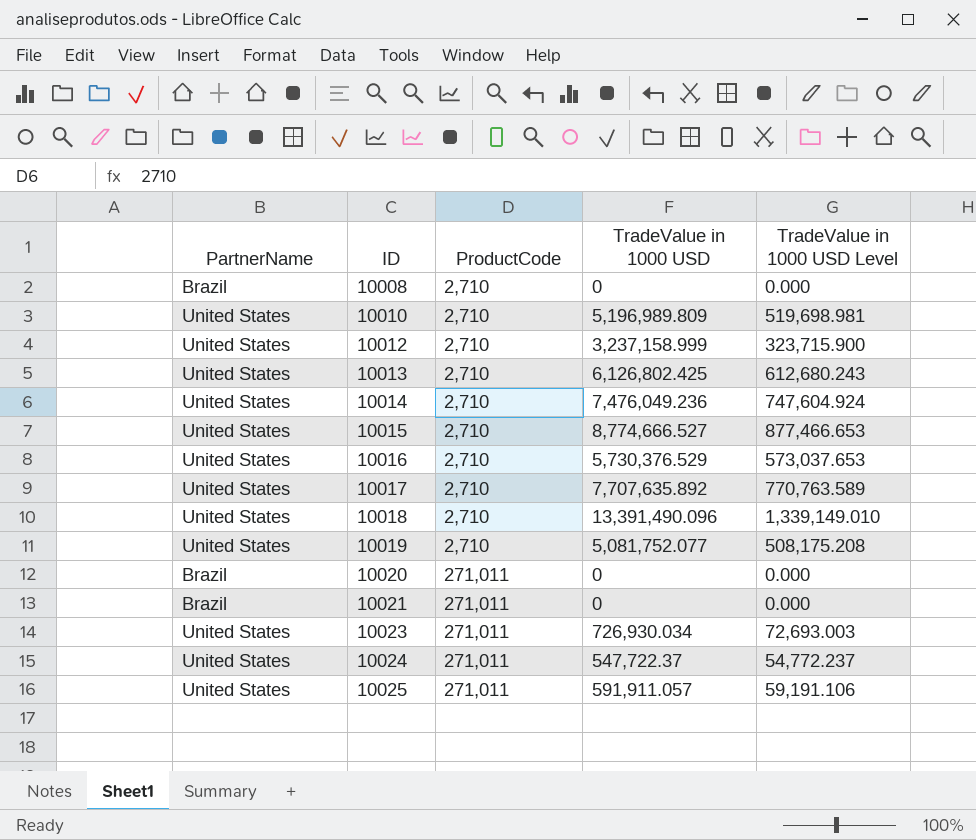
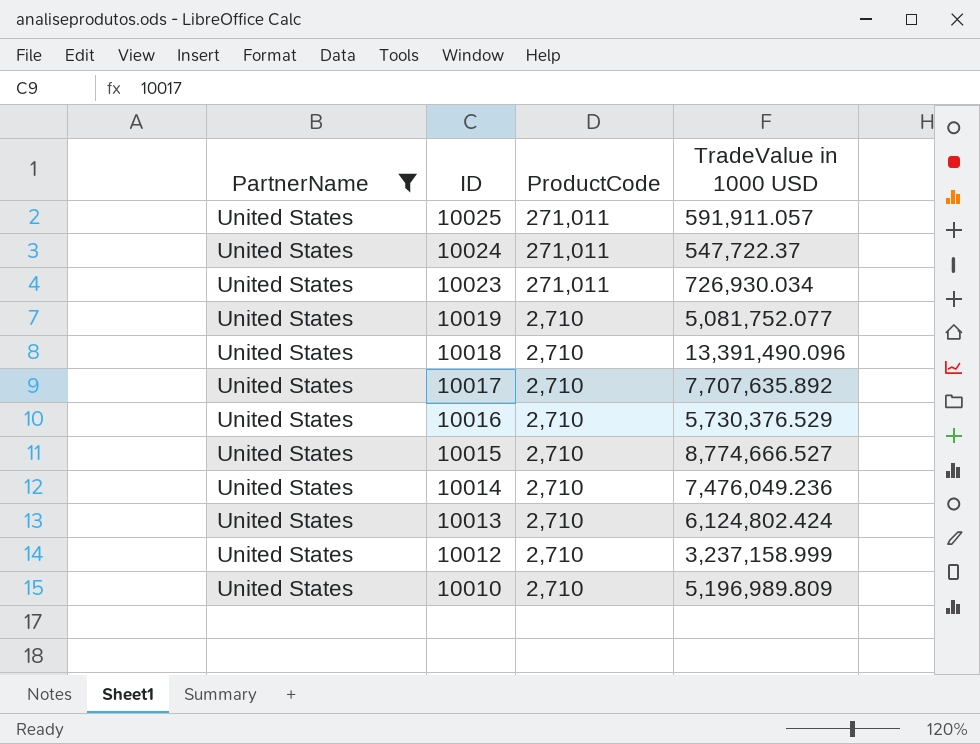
filter: none -> PartnerName = United States
row order: ID ascending -> ID descending
column TradeValue in 1000 USD Level | formula: [TradeValue in 1000 USD] * 0.1 -> none
10013 | TradeValue in 1000 USD: 6,126,802.425 -> 6,124,802.424

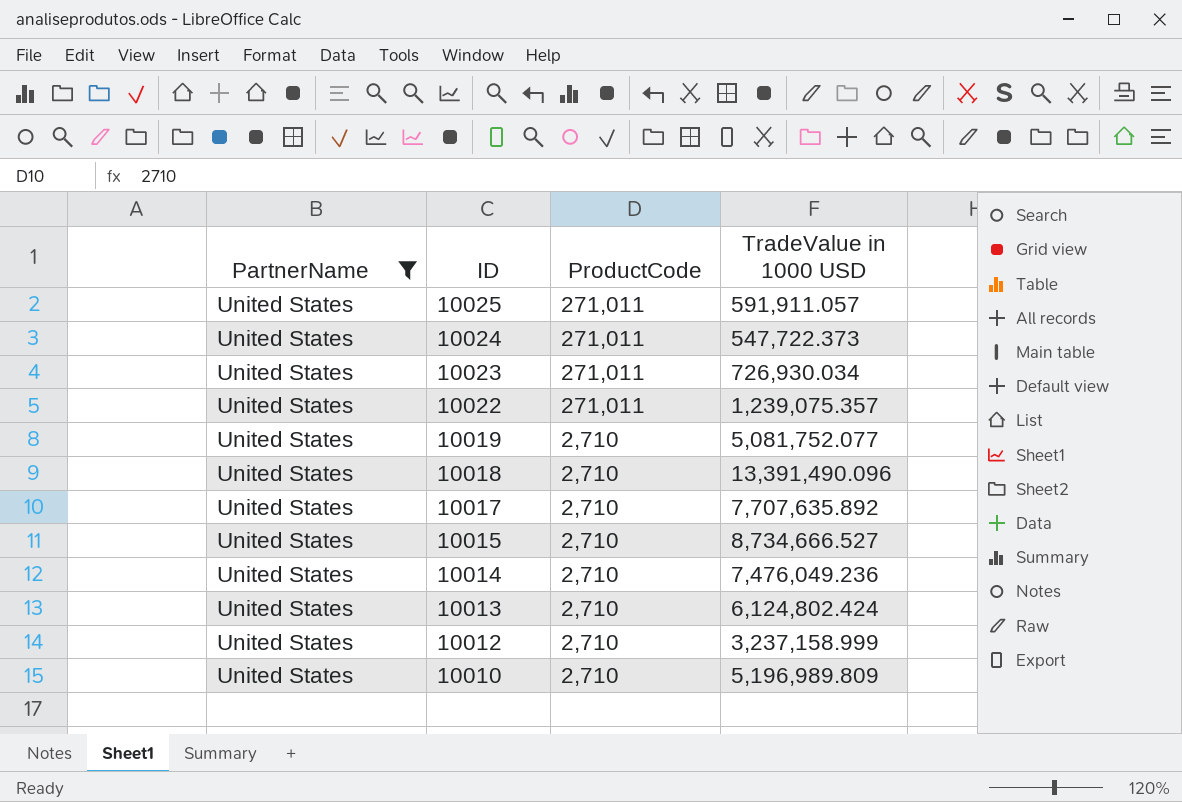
row 10016: United States | 2,710 | 5,730,376.529 -> none
10024 | TradeValue in 1000 USD: 547,722.37 -> 547,722.373
row 10022: none -> United States | 271,011 | 1,239,075.357
10015 | TradeValue in 1000 USD: 8,774,666.527 -> 8,734,666.527

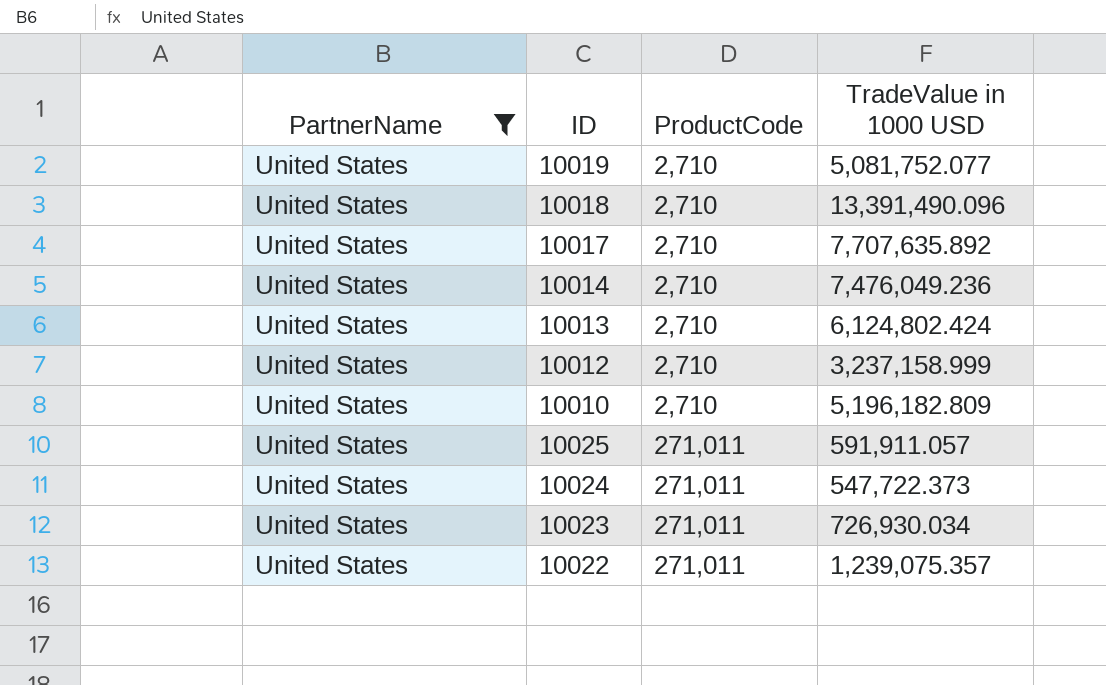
row order: ID descending -> ProductCode ascending
row 10015: United States | 2,710 | 8,734,666.527 -> none
10010 | TradeValue in 1000 USD: 5,196,989.809 -> 5,196,182.809

